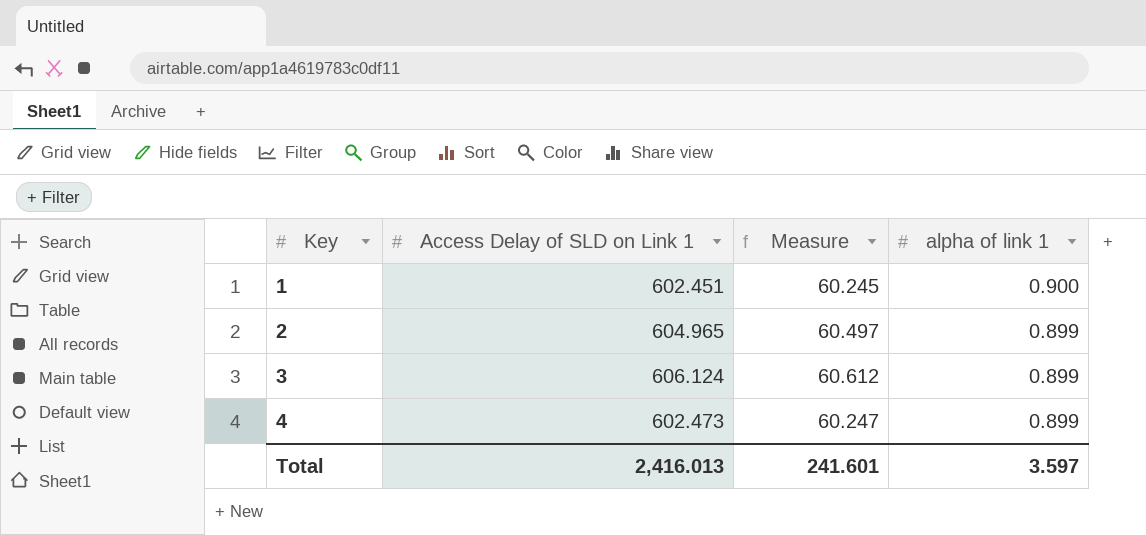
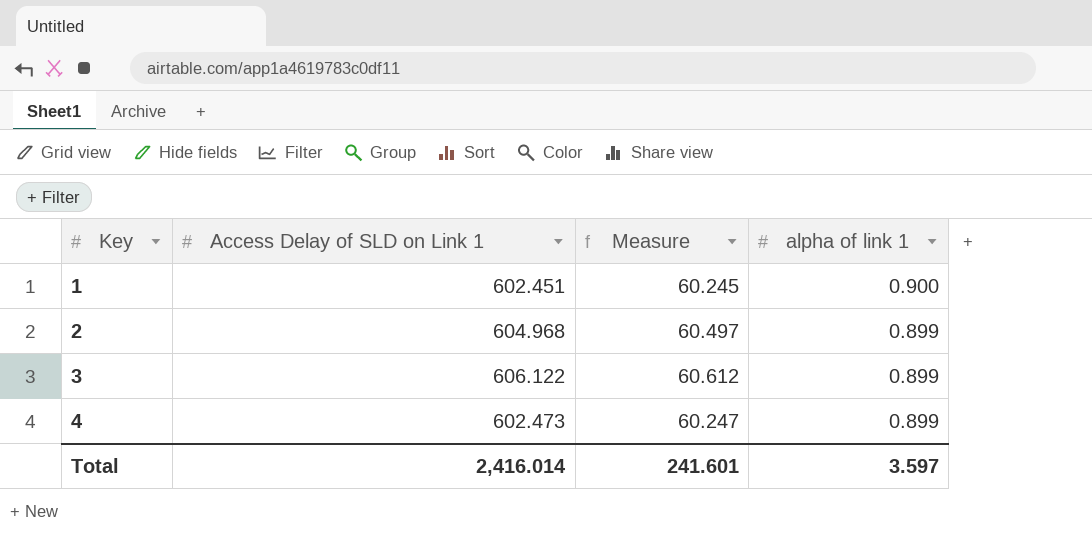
2 | Access Delay of SLD on Link 1: 604.965 -> 604.968
3 | Access Delay of SLD on Link 1: 606.124 -> 606.122
Total | Access Delay of SLD on Link 1: 2,416.013 -> 2,416.014

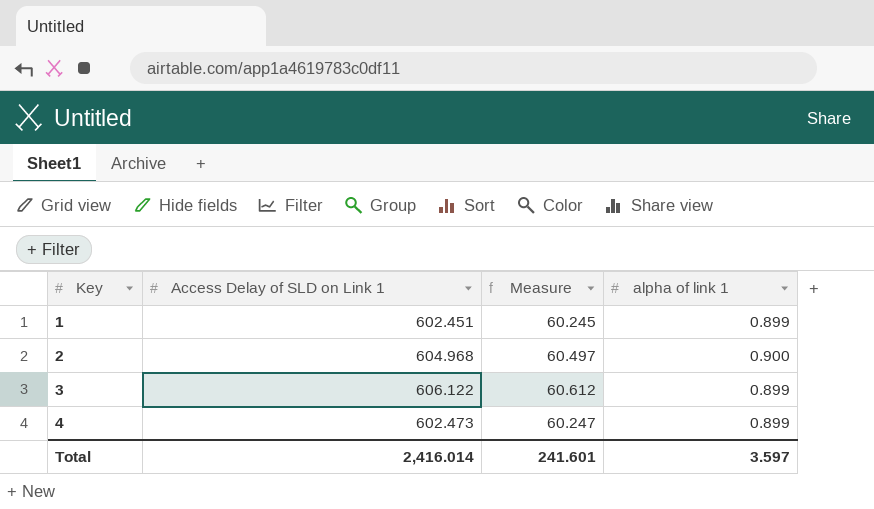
1 | alpha of link 1: 0.900 -> 0.899
2 | alpha of link 1: 0.899 -> 0.900

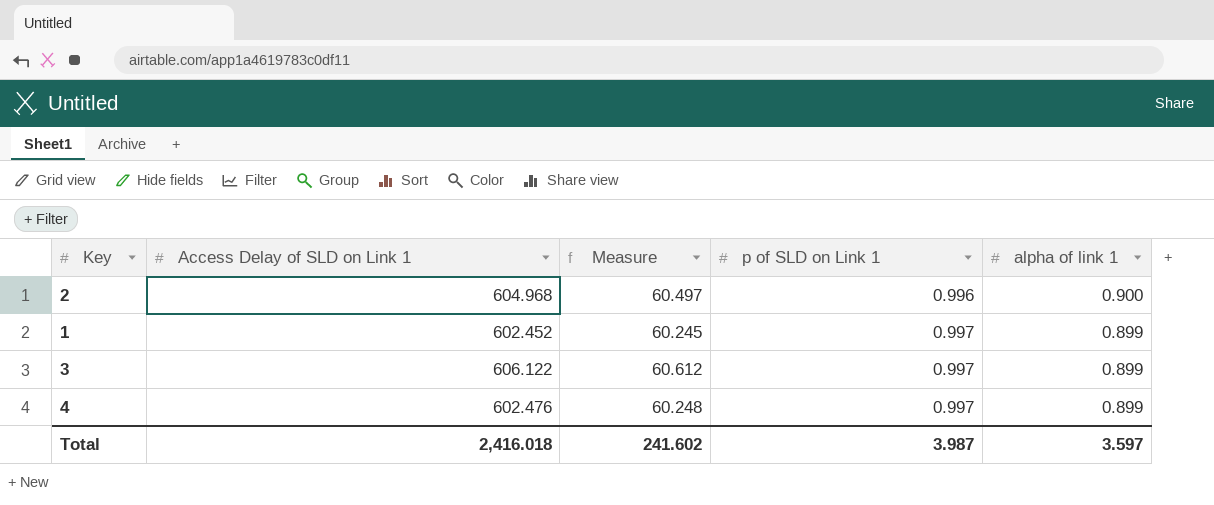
row order: Key ascending -> p of SLD on Link 1 ascending
column p of SLD on Link 1 | position: none -> 4
1 | Access Delay of SLD on Link 1: 602.451 -> 602.452
4 | Access Delay of SLD on Link 1: 602.473 -> 602.476
4 | Measure: 60.247 -> 60.248
Total | Access Delay of SLD on Link 1: 2,416.014 -> 2,416.018
Total | Measure: 241.601 -> 241.602

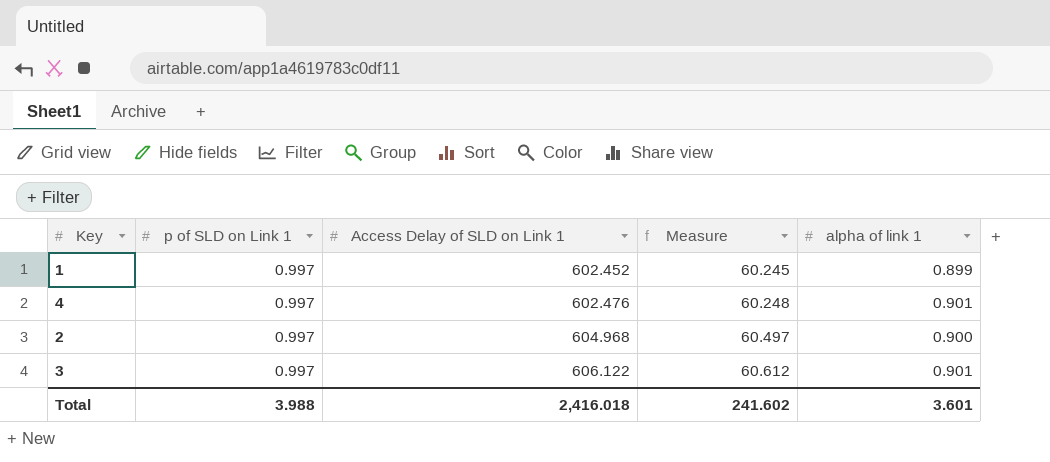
row order: p of SLD on Link 1 ascending -> Access Delay of SLD on Link 1 ascending
column p of SLD on Link 1 | position: 4 -> 2
4 | alpha of link 1: 0.899 -> 0.901
2 | p of SLD on Link 1: 0.996 -> 0.997
3 | alpha of link 1: 0.899 -> 0.901
Total | p of SLD on Link 1: 3.987 -> 3.988
Total | alpha of link 1: 3.597 -> 3.601

